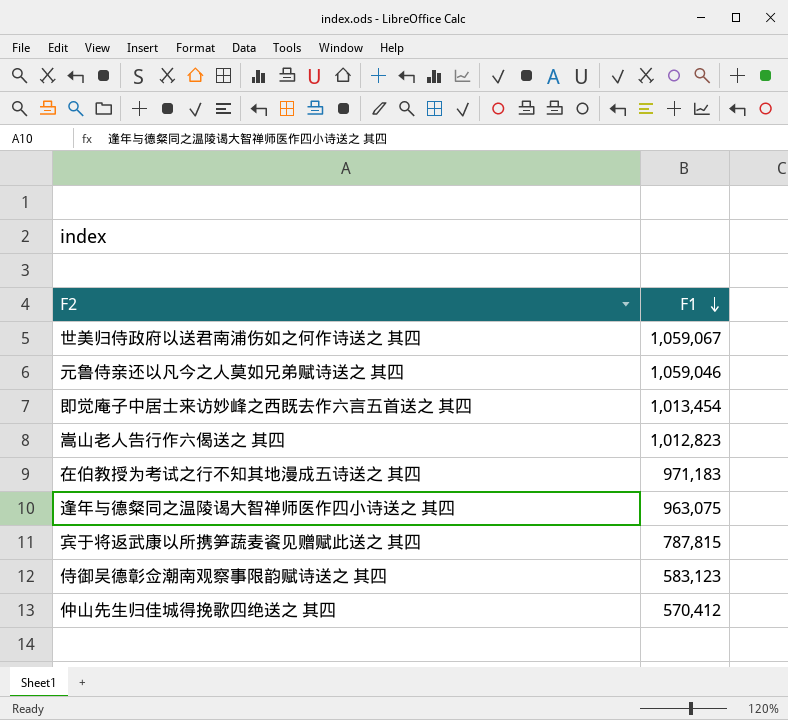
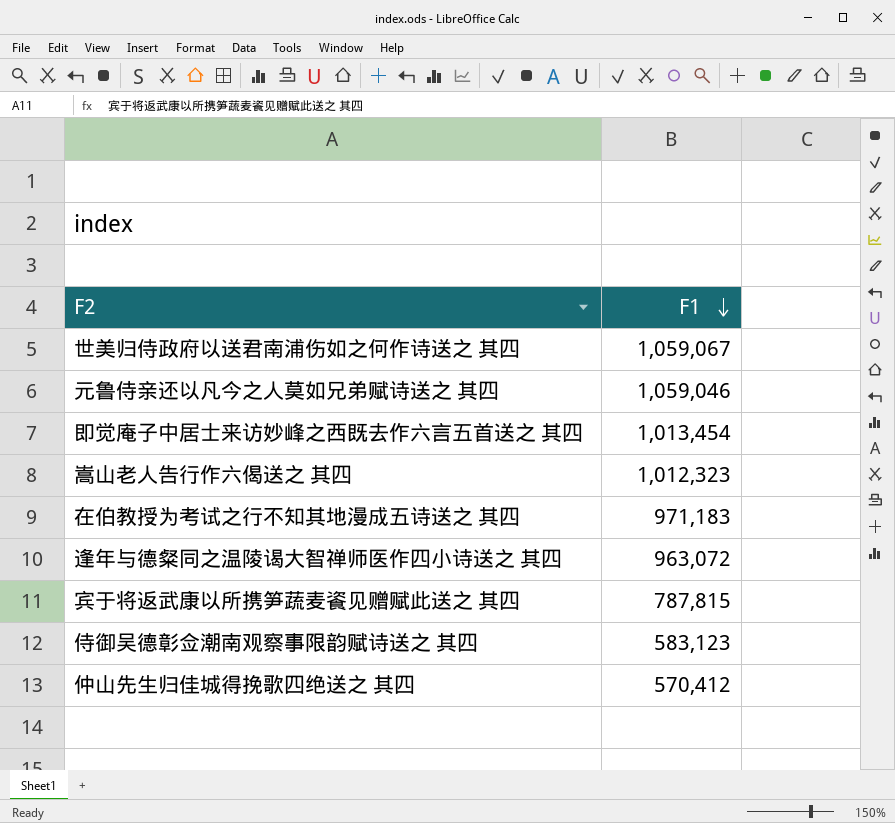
嵩山老人告行作六偈送之 其四 | F1: 1,012,823 -> 1,012,323
逢年与德粲同之温陵谒大智禅师医作四小诗送之 其四 | F1: 963,075 -> 963,072

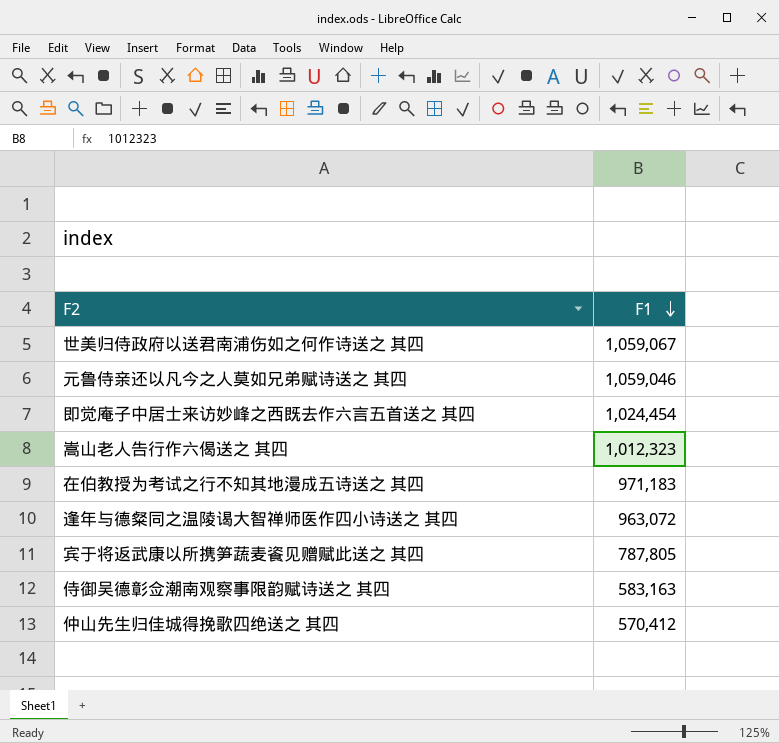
即觉庵子中居士来访妙峰之西既去作六言五首送之 其四 | F1: 1,013,454 -> 1,024,454
宾于将返武康以所携笋蔬麦餈见赠赋此送之 其四 | F1: 787,815 -> 787,805
侍御吴德彰佥潮南观察事限韵赋诗送之 其四 | F1: 583,123 -> 583,163

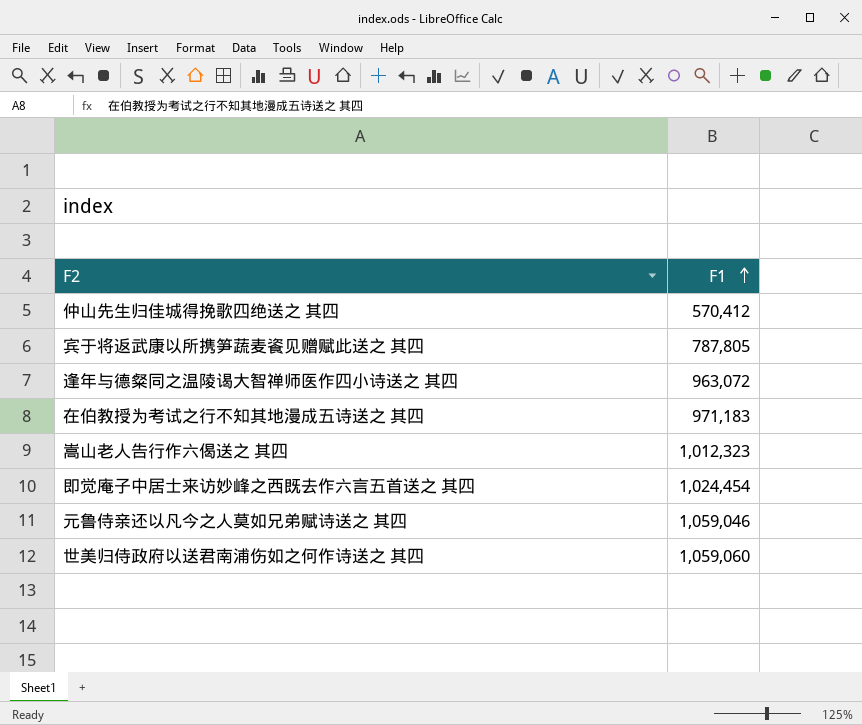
row order: F1 descending -> F1 ascending
row 侍御吴德彰佥潮南观察事限韵赋诗送之 其四: 583,163 -> none
世美归侍政府以送君南浦伤如之何作诗送之 其四 | F1: 1,059,067 -> 1,059,060

